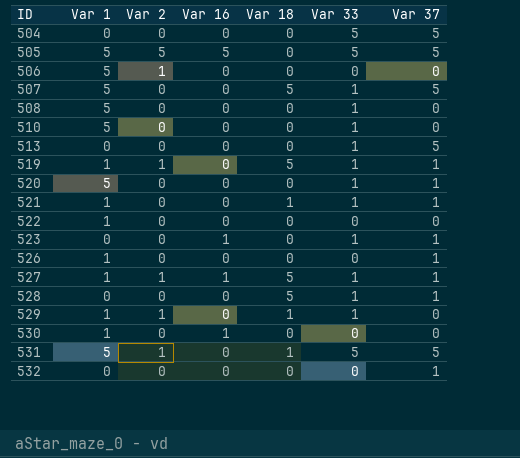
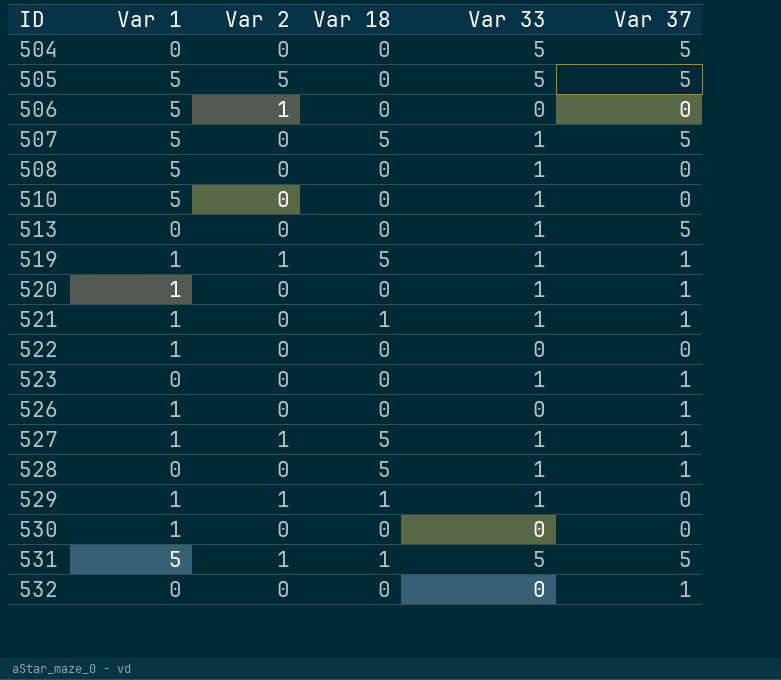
column Var 16 | position: 4 -> none
520 | Var 1: 5 -> 1

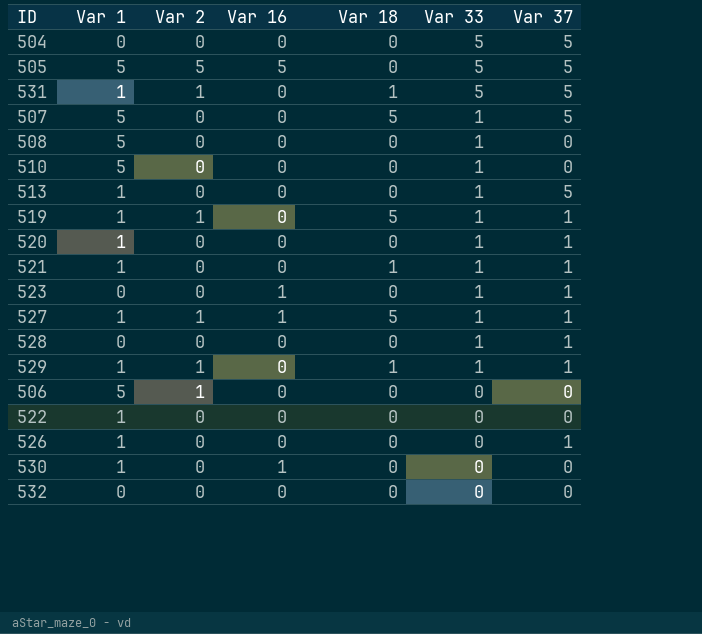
row order: ID ascending -> Var 33 descending
column Var 16 | position: none -> 4
531 | Var 1: 5 -> 1
513 | Var 1: 0 -> 1
528 | Var 18: 5 -> 0
529 | Var 37: 0 -> 1
532 | Var 37: 1 -> 0

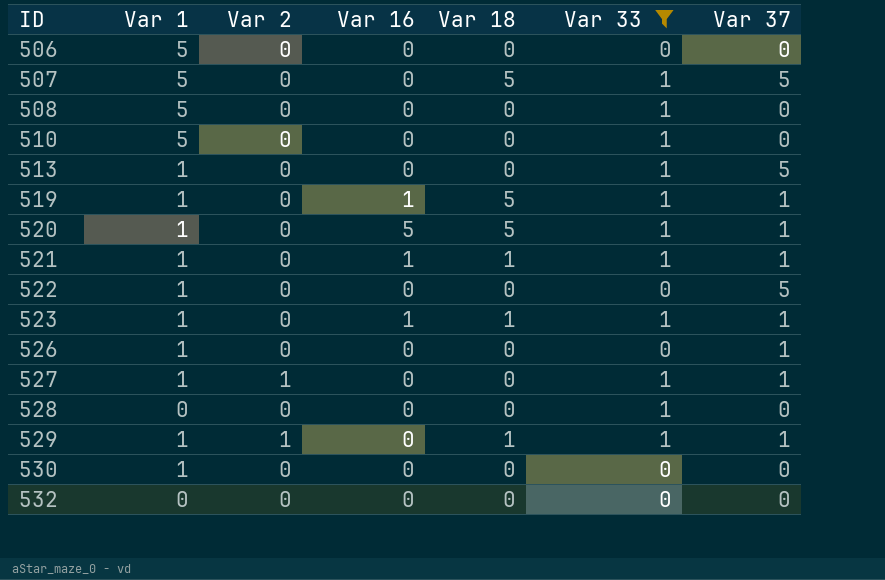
filter: none -> Var 33 != 5
row order: Var 33 descending -> ID ascending
506 | Var 2: 1 -> 0
519 | Var 2: 1 -> 0
519 | Var 16: 0 -> 1
520 | Var 16: 0 -> 5
520 | Var 18: 0 -> 5
521 | Var 16: 0 -> 1
522 | Var 37: 0 -> 5
523 | Var 1: 0 -> 1
523 | Var 18: 0 -> 1
527 | Var 16: 1 -> 0
527 | Var 18: 5 -> 0
528 | Var 37: 1 -> 0
530 | Var 16: 1 -> 0

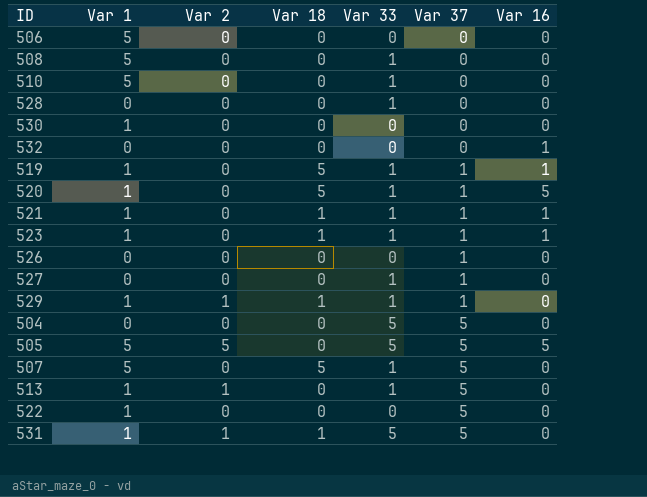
filter: Var 33 != 5 -> none
row order: ID ascending -> Var 37 ascending
column Var 16 | position: 4 -> 7
532 | Var 16: 0 -> 1
526 | Var 1: 1 -> 0
527 | Var 1: 1 -> 0
527 | Var 2: 1 -> 0
513 | Var 2: 0 -> 1

